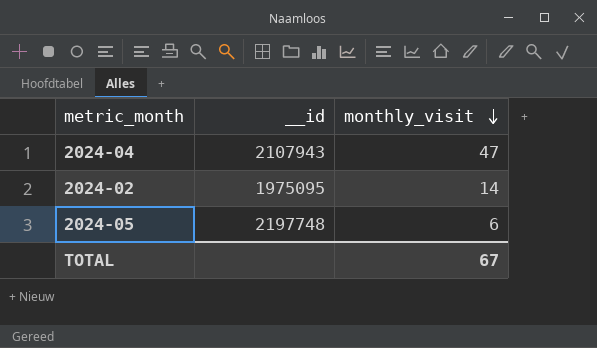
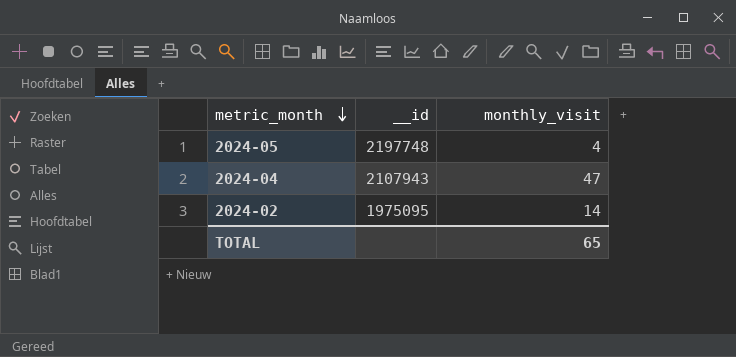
row order: monthly_visit descending -> metric_month descending
2024-05 | monthly_visit: 6 -> 4
TOTAL | monthly_visit: 67 -> 65

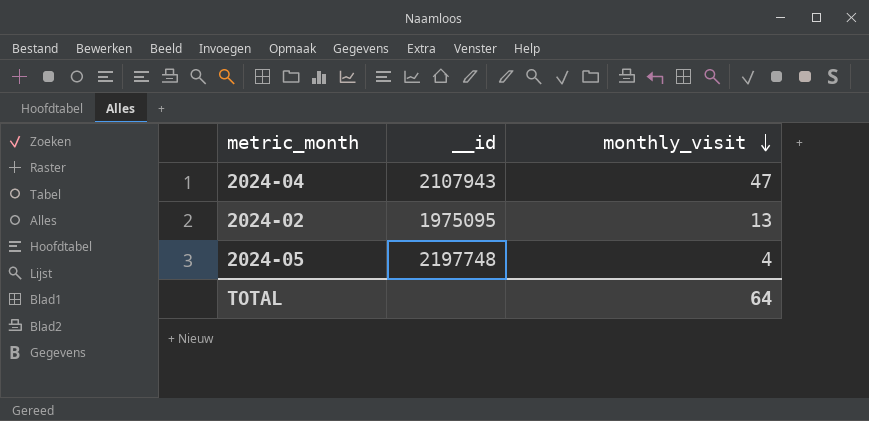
row order: metric_month descending -> monthly_visit descending
2024-02 | monthly_visit: 14 -> 13
TOTAL | monthly_visit: 65 -> 64

